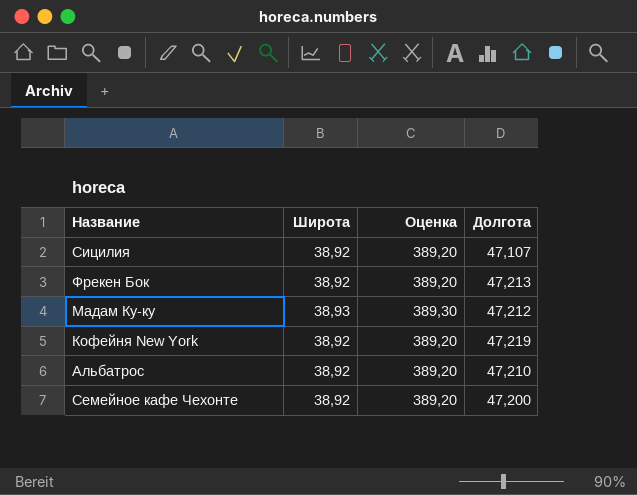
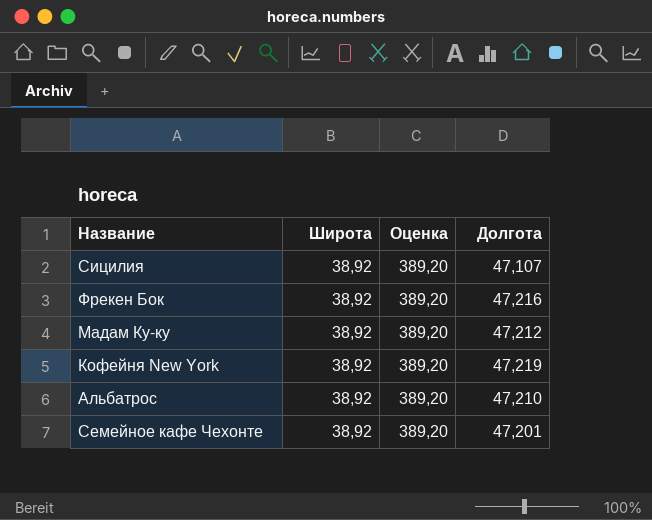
Фрекен Бок | Долгота: 47,213 -> 47,216
Мадам Ку-ку | Широта: 38,93 -> 38,92
Мадам Ку-ку | Оценка: 389,30 -> 389,20
Семейное кафе Чехонте | Долгота: 47,200 -> 47,201

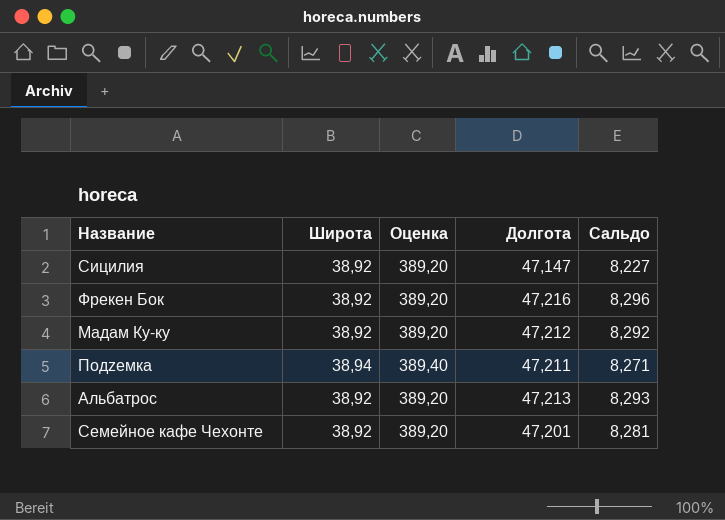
column Сальдо | formula: none -> [Долгота] - [Широта]
row Кофейня New York: 38,92 | 389,20 | 47,219 -> none
Сицилия | Долгота: 47,107 -> 47,147
row Подzемка: none -> 38,94 | 389,40 | 47,211 | 8,271
Альбатрос | Долгота: 47,210 -> 47,213

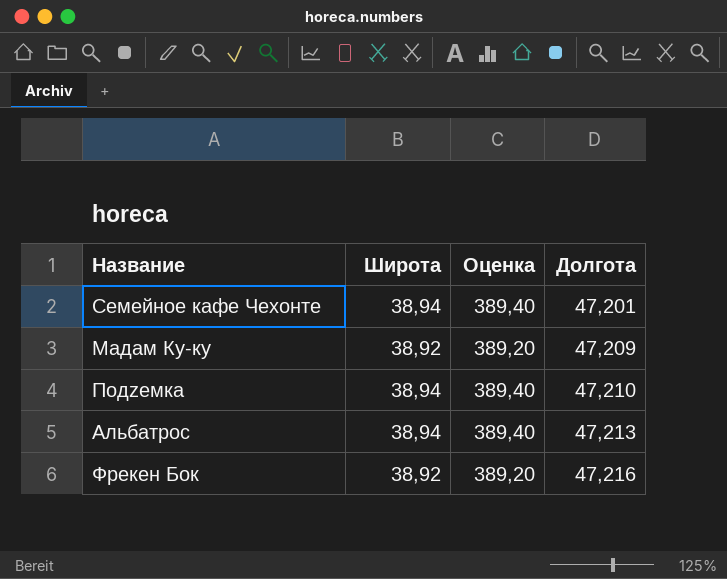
row order: none -> Долгота ascending
column Сальдо | formula: [Долгота] - [Широта] -> none
row Сицилия: 38,92 | 389,20 | 47,147 | 8,227 -> none
Семейное кафе Чехонте | Широта: 38,92 -> 38,94
Семейное кафе Чехонте | Оценка: 389,20 -> 389,40
Мадам Ку-ку | Долгота: 47,212 -> 47,209
Подzемка | Долгота: 47,211 -> 47,210
Альбатрос | Широта: 38,92 -> 38,94
Альбатрос | Оценка: 389,20 -> 389,40

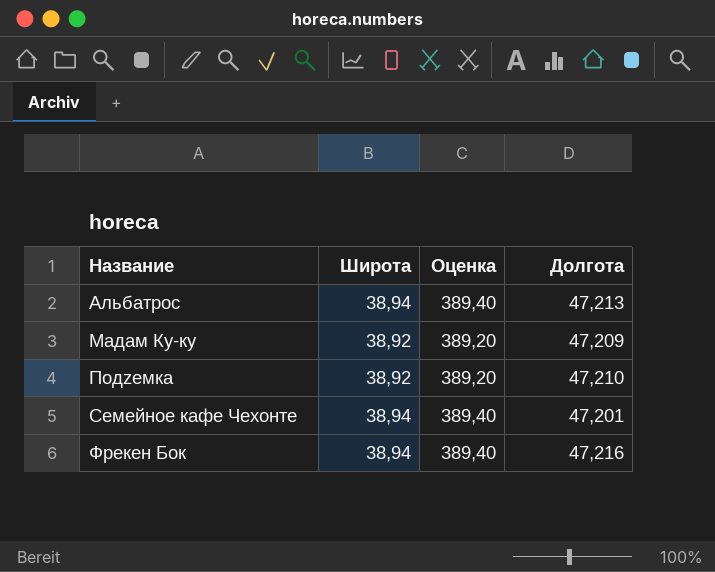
row order: Долгота ascending -> Название ascending
Подzемка | Широта: 38,94 -> 38,92
Подzемка | Оценка: 389,40 -> 389,20
Фрекен Бок | Широта: 38,92 -> 38,94
Фрекен Бок | Оценка: 389,20 -> 389,40

